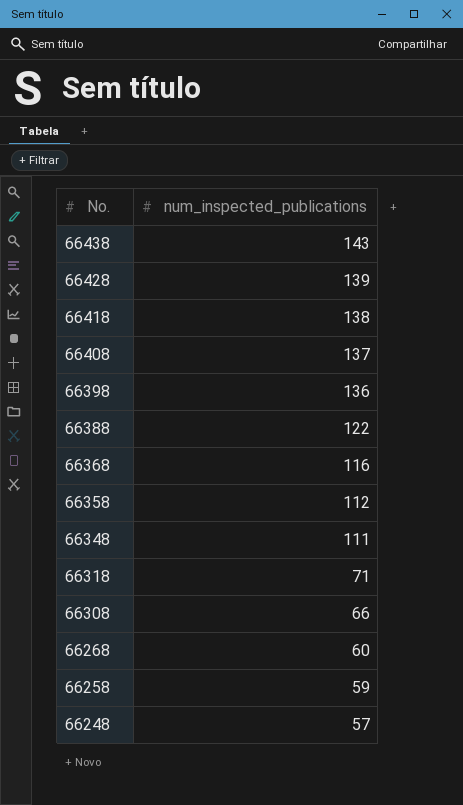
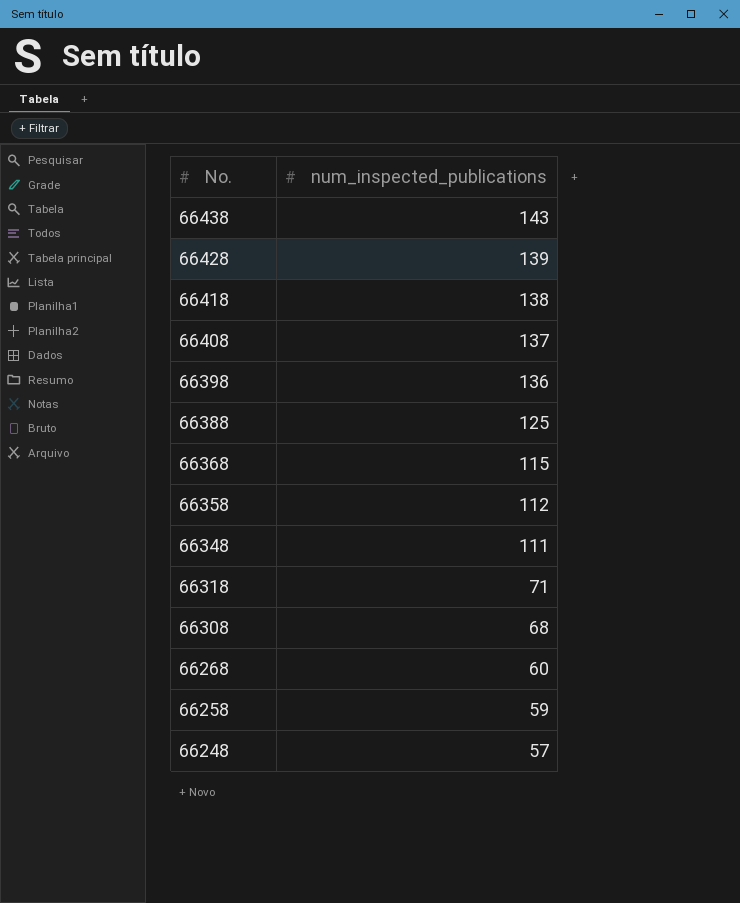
66388 | num_inspected_publications: 122 -> 125
66368 | num_inspected_publications: 116 -> 115
66308 | num_inspected_publications: 66 -> 68

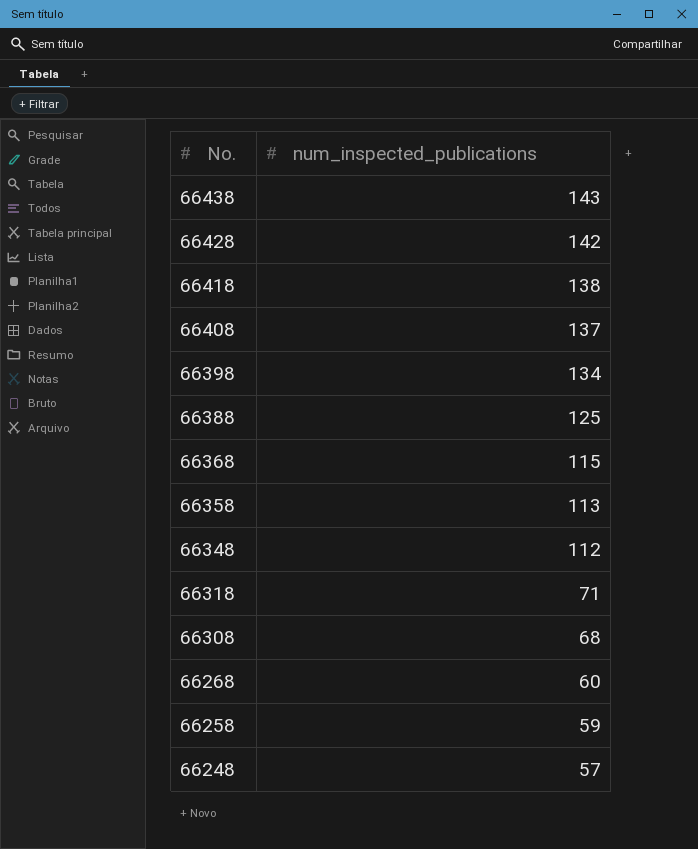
66428 | num_inspected_publications: 139 -> 142
66398 | num_inspected_publications: 136 -> 134
66358 | num_inspected_publications: 112 -> 113
66348 | num_inspected_publications: 111 -> 112

